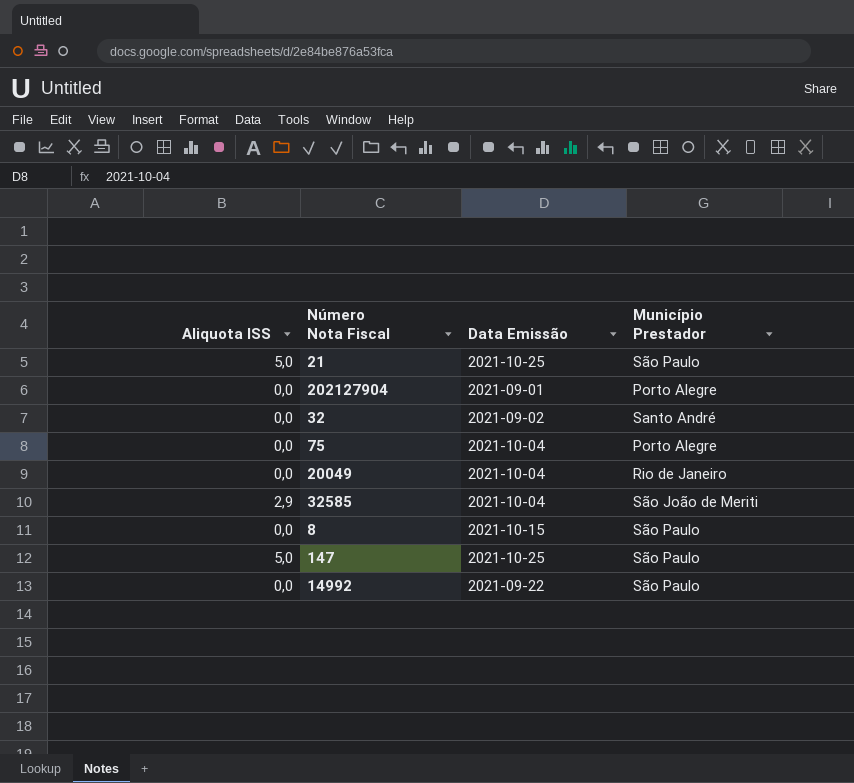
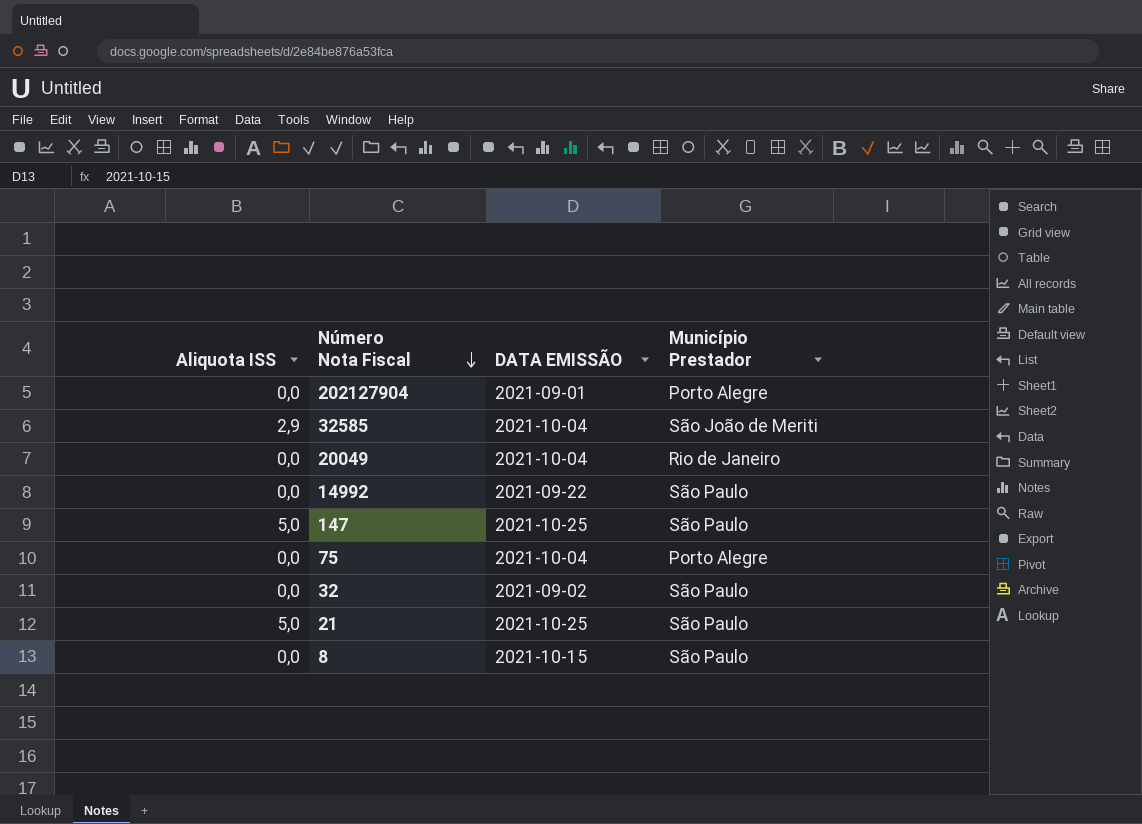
row order: none -> Número Nota Fiscal descending
column name: Data Emissão -> DATA EMISSÃO
32 | Município Prestador: Santo André -> São Paulo

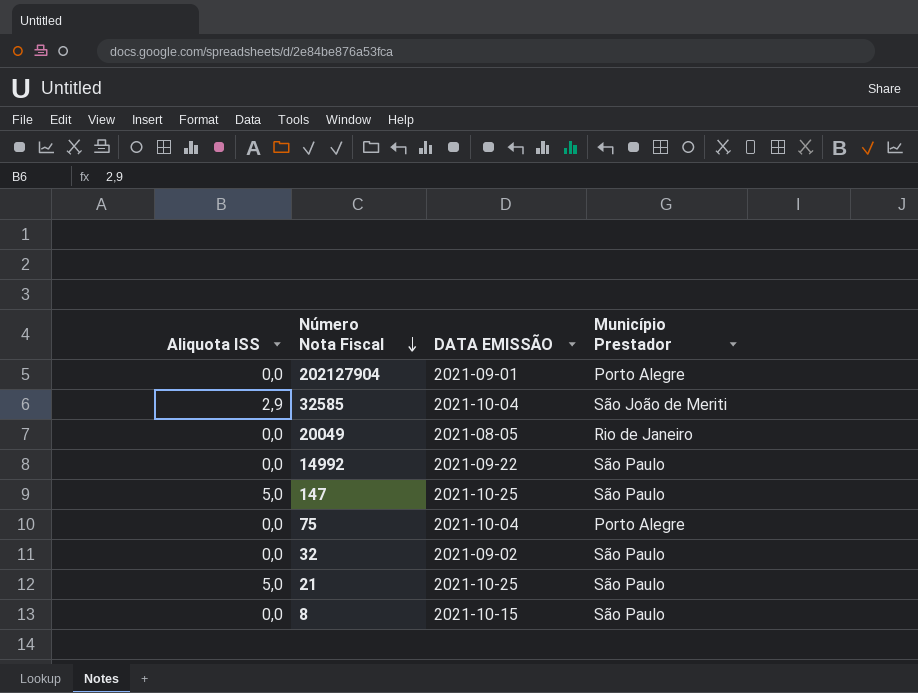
20049 | DATA EMISSÃO: 2021-10-04 -> 2021-08-05

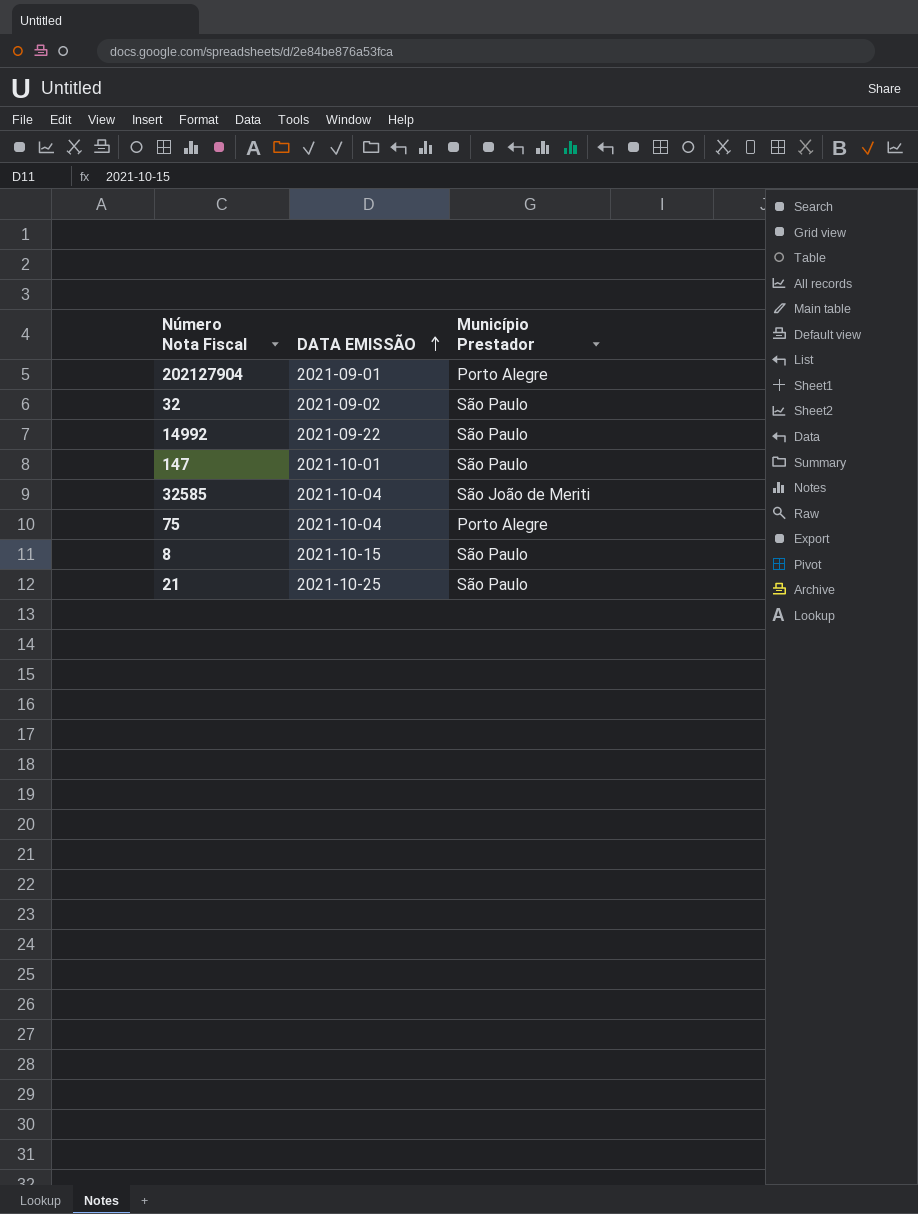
row order: Número Nota Fiscal descending -> DATA EMISSÃO ascending
column Aliquota ISS | position: 1 -> none
row 20049: 0,0 | 2021-08-05 | Rio de Janeiro -> none
147 | DATA EMISSÃO: 2021-10-25 -> 2021-10-01

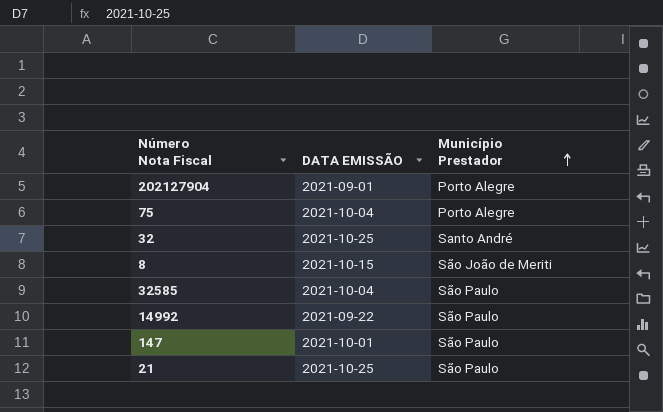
row order: DATA EMISSÃO ascending -> Município Prestador ascending
32 | DATA EMISSÃO: 2021-09-02 -> 2021-10-25
32 | Município Prestador: São Paulo -> Santo André
8 | Município Prestador: São Paulo -> São João de Meriti
32585 | Município Prestador: São João de Meriti -> São Paulo

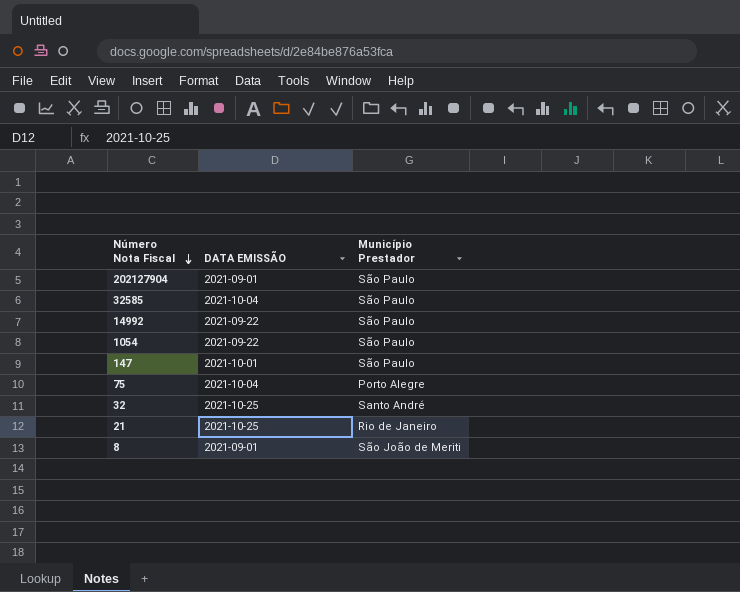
row order: Município Prestador ascending -> Número Nota Fiscal descending
202127904 | Município Prestador: Porto Alegre -> São Paulo
row 1054: none -> 2021-09-22 | São Paulo
21 | Município Prestador: São Paulo -> Rio de Janeiro
8 | DATA EMISSÃO: 2021-10-15 -> 2021-09-01

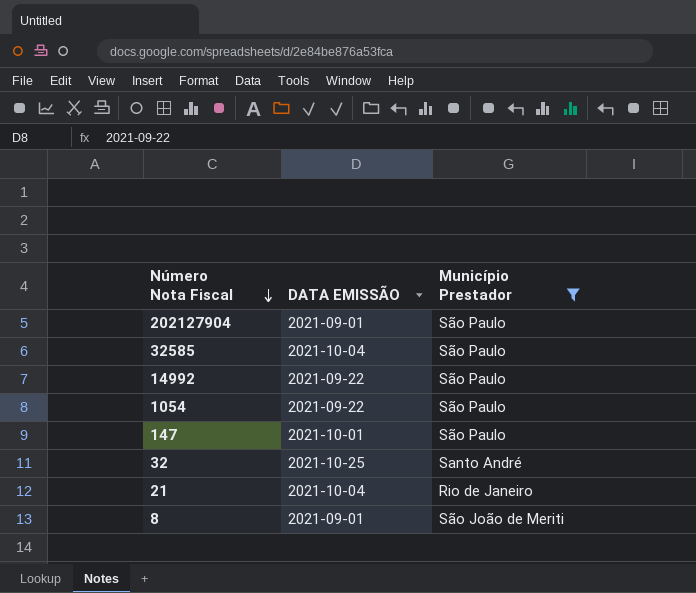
filter: none -> Município Prestador != Porto Alegre
21 | DATA EMISSÃO: 2021-10-25 -> 2021-10-04

